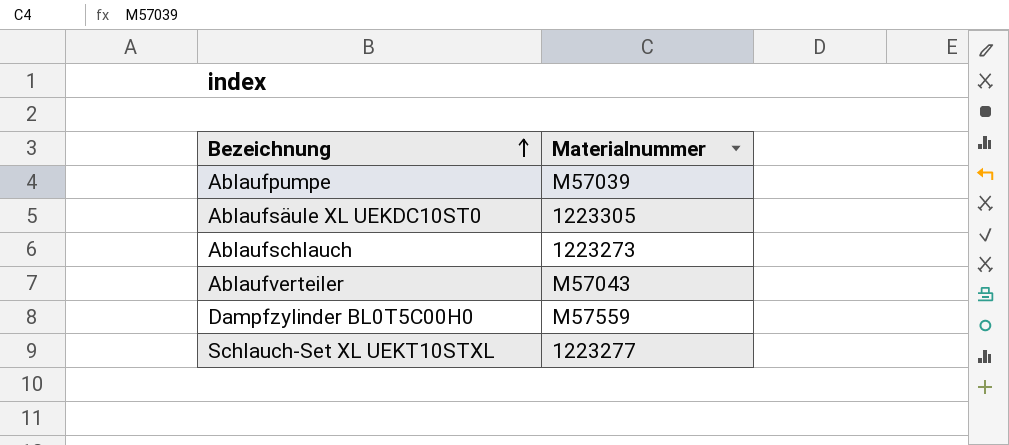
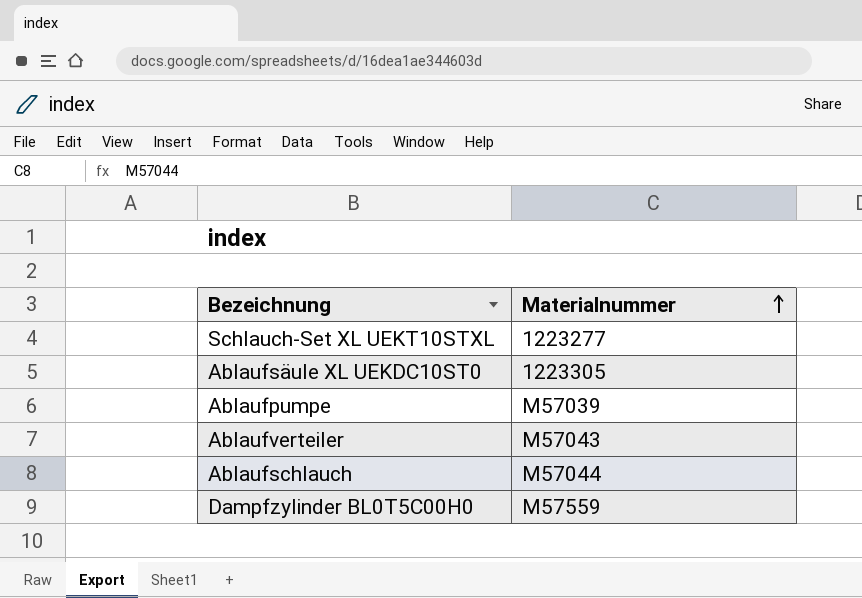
row order: Bezeichnung ascending -> Materialnummer ascending
Ablaufschlauch | Materialnummer: 1223273 -> M57044

